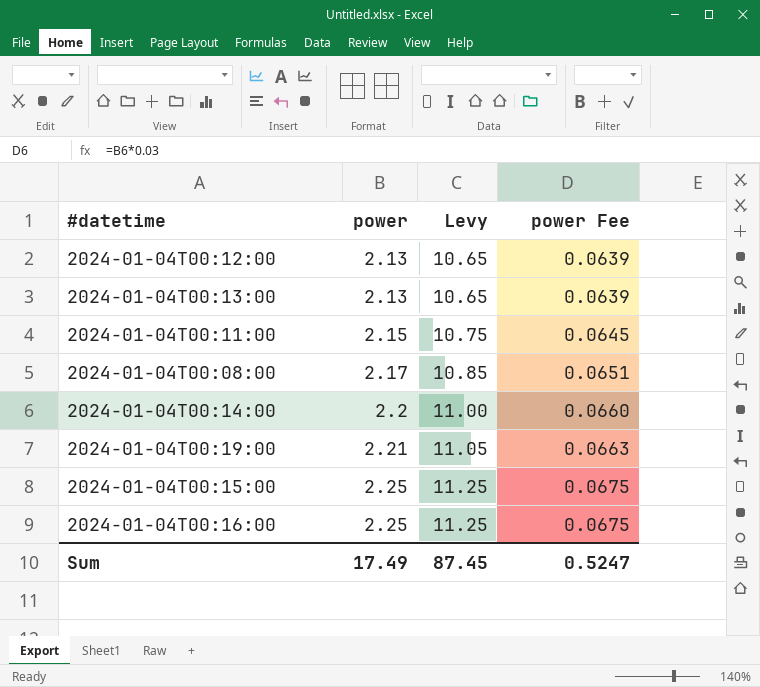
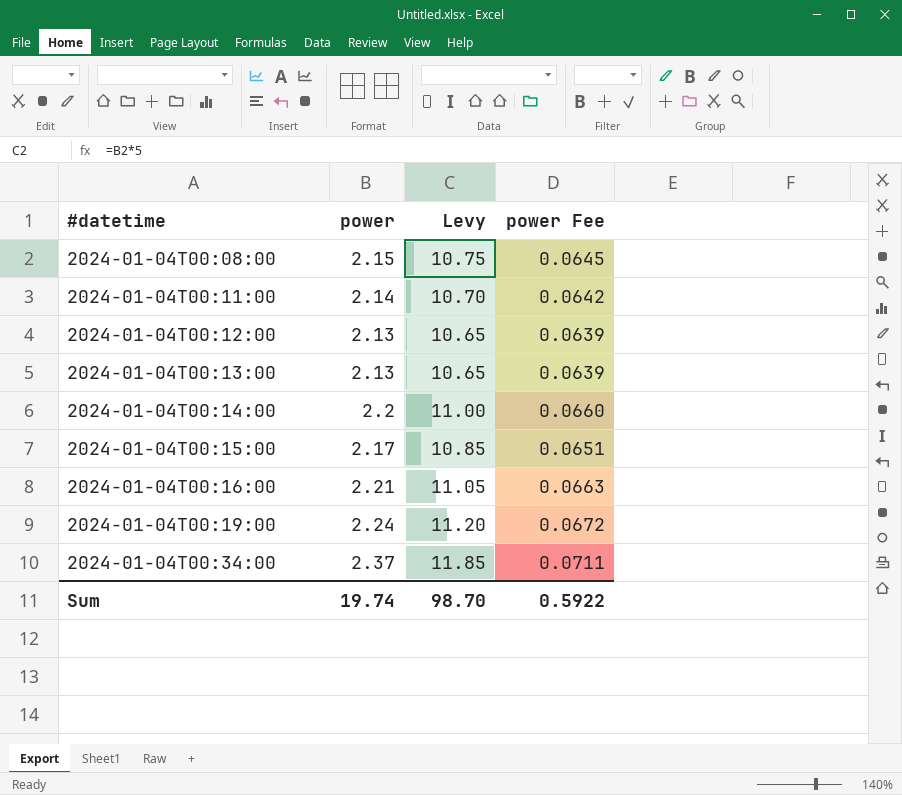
row order: power ascending -> #datetime ascending
2024-01-04T00:08:00 | power: 2.17 -> 2.15
2024-01-04T00:08:00 | Levy: 10.85 -> 10.75
2024-01-04T00:08:00 | power Fee: 0.0651 -> 0.0645
2024-01-04T00:11:00 | power: 2.15 -> 2.14
2024-01-04T00:11:00 | Levy: 10.75 -> 10.70
2024-01-04T00:11:00 | power Fee: 0.0645 -> 0.0642
2024-01-04T00:15:00 | power: 2.25 -> 2.17
2024-01-04T00:15:00 | Levy: 11.25 -> 10.85
2024-01-04T00:15:00 | power Fee: 0.0675 -> 0.0651
2024-01-04T00:16:00 | power: 2.25 -> 2.21
2024-01-04T00:16:00 | Levy: 11.25 -> 11.05
2024-01-04T00:16:00 | power Fee: 0.0675 -> 0.0663
2024-01-04T00:19:00 | power: 2.21 -> 2.24
2024-01-04T00:19:00 | Levy: 11.05 -> 11.20
2024-01-04T00:19:00 | power Fee: 0.0663 -> 0.0672
row 2024-01-04T00:34:00: none -> 2.37 | 11.85 | 0.0711
Sum | power: 17.49 -> 19.74
Sum | Levy: 87.45 -> 98.70
Sum | power Fee: 0.5247 -> 0.5922

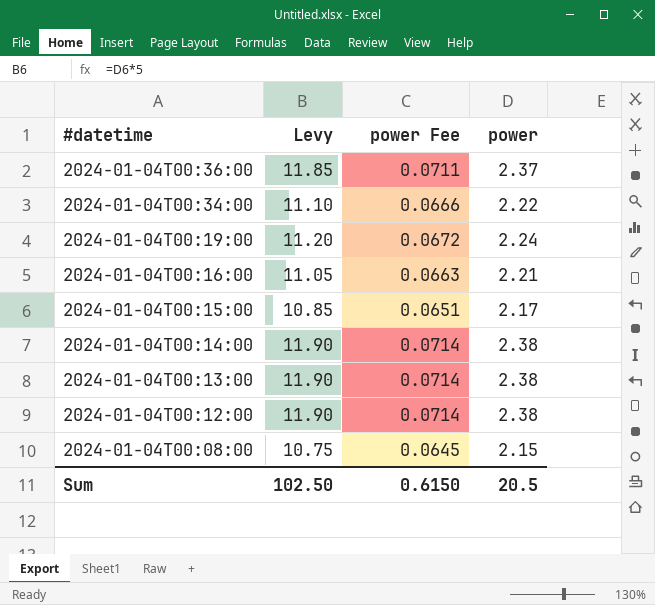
row order: #datetime ascending -> #datetime descending
column power | position: 2 -> 4
row 2024-01-04T00:11:00: 2.14 | 10.70 | 0.0642 -> none
row 2024-01-04T00:36:00: none -> 11.85 | 0.0711 | 2.37
2024-01-04T00:34:00 | Levy: 11.85 -> 11.10
2024-01-04T00:34:00 | power Fee: 0.0711 -> 0.0666
2024-01-04T00:34:00 | power: 2.37 -> 2.22
2024-01-04T00:14:00 | Levy: 11.00 -> 11.90
2024-01-04T00:14:00 | power Fee: 0.0660 -> 0.0714
2024-01-04T00:14:00 | power: 2.2 -> 2.38
2024-01-04T00:13:00 | Levy: 10.65 -> 11.90
2024-01-04T00:13:00 | power Fee: 0.0639 -> 0.0714
2024-01-04T00:13:00 | power: 2.13 -> 2.38
2024-01-04T00:12:00 | Levy: 10.65 -> 11.90
2024-01-04T00:12:00 | power Fee: 0.0639 -> 0.0714
2024-01-04T00:12:00 | power: 2.13 -> 2.38
Sum | Levy: 98.70 -> 102.50
Sum | power Fee: 0.5922 -> 0.6150
Sum | power: 19.74 -> 20.5

